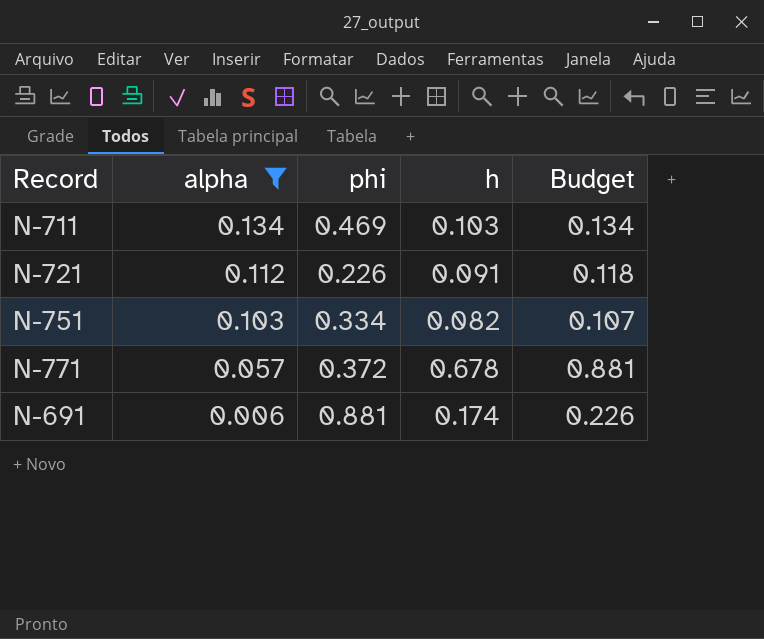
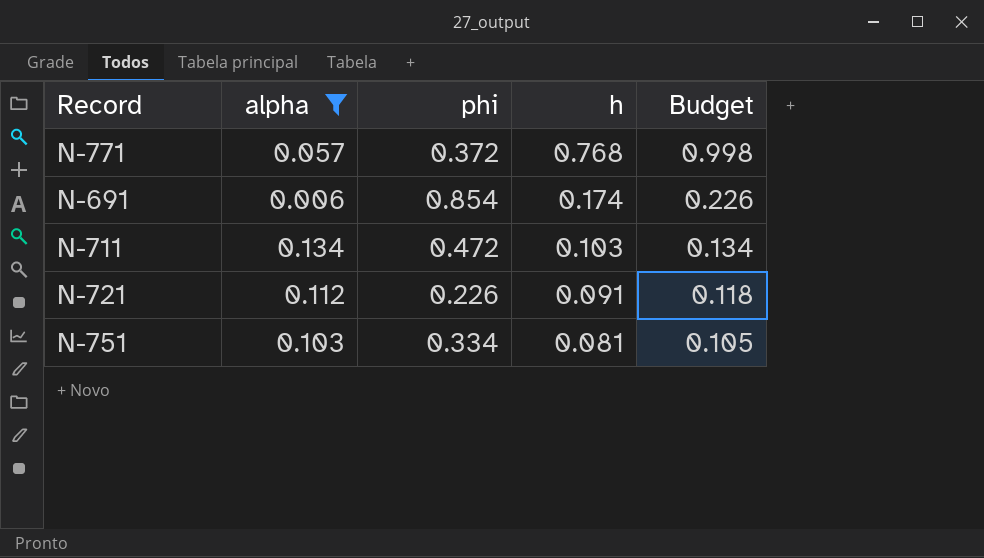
row order: alpha descending -> h descending
N-771 | h: 0.678 -> 0.768
N-771 | Budget: 0.881 -> 0.998
N-691 | phi: 0.881 -> 0.854
N-711 | phi: 0.469 -> 0.472
N-751 | h: 0.082 -> 0.081
N-751 | Budget: 0.107 -> 0.105

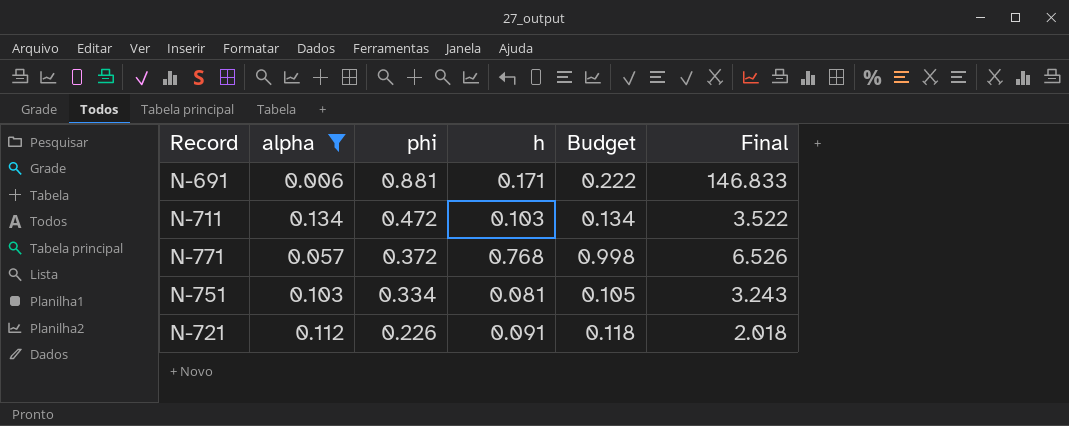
row order: h descending -> phi descending
column Final | formula: none -> [phi] / [alpha]
N-691 | phi: 0.854 -> 0.881
N-691 | h: 0.174 -> 0.171
N-691 | Budget: 0.226 -> 0.222

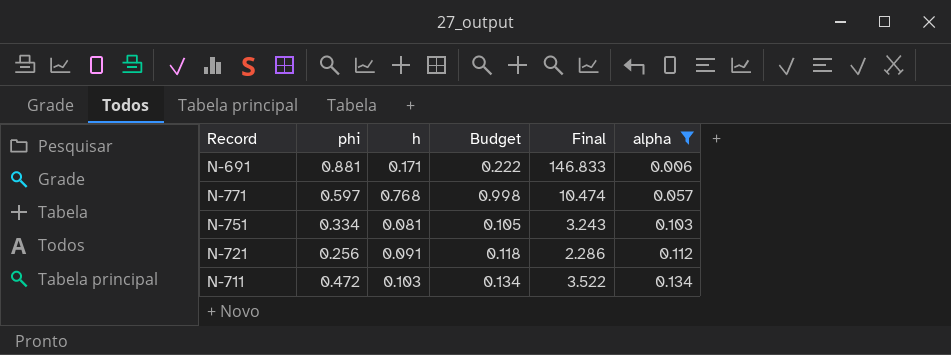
row order: phi descending -> alpha ascending
column alpha | position: 2 -> 6
N-771 | phi: 0.372 -> 0.597
N-771 | Final: 6.526 -> 10.474
N-721 | phi: 0.226 -> 0.256
N-721 | Final: 2.018 -> 2.286

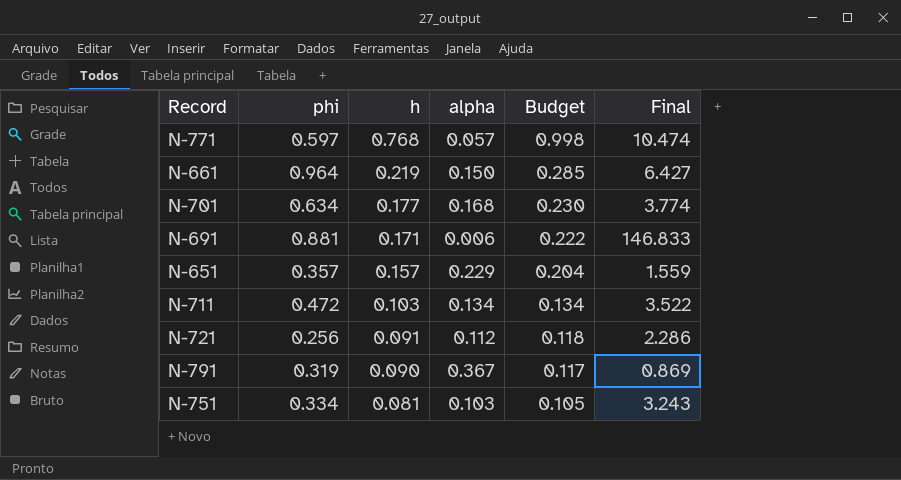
filter: alpha <= 0.134 -> none
row order: alpha ascending -> h descending
column alpha | position: 6 -> 4

